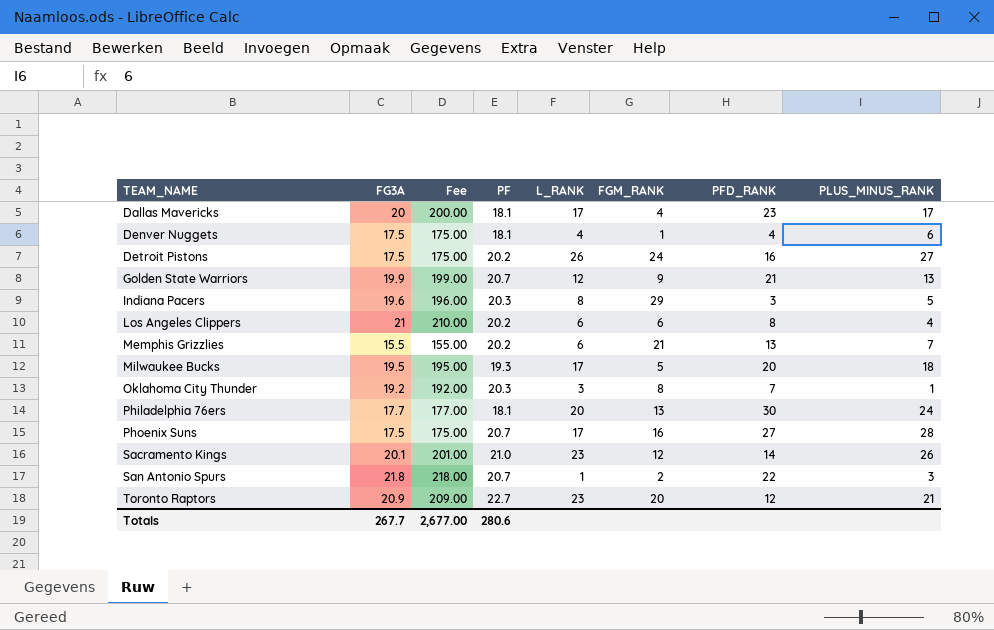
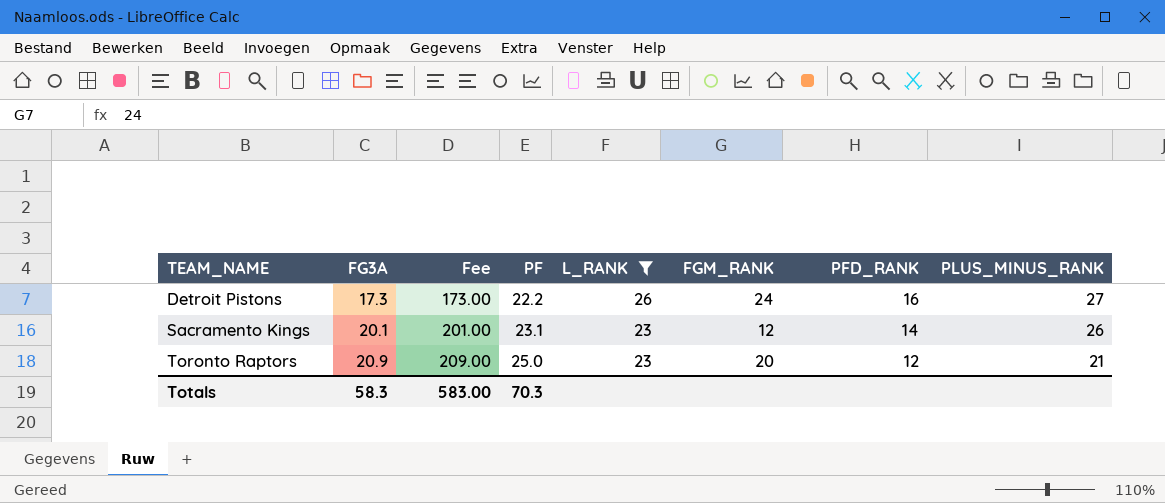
filter: none -> L_RANK >= 23
Detroit Pistons | FG3A: 17.5 -> 17.3
Detroit Pistons | Fee: 175.00 -> 173.00
Detroit Pistons | PF: 20.2 -> 22.2
Sacramento Kings | PF: 21.0 -> 23.1
Toronto Raptors | PF: 22.7 -> 25.0
Totals | FG3A: 267.7 -> 58.3
Totals | Fee: 2,677.00 -> 583.00
Totals | PF: 280.6 -> 70.3

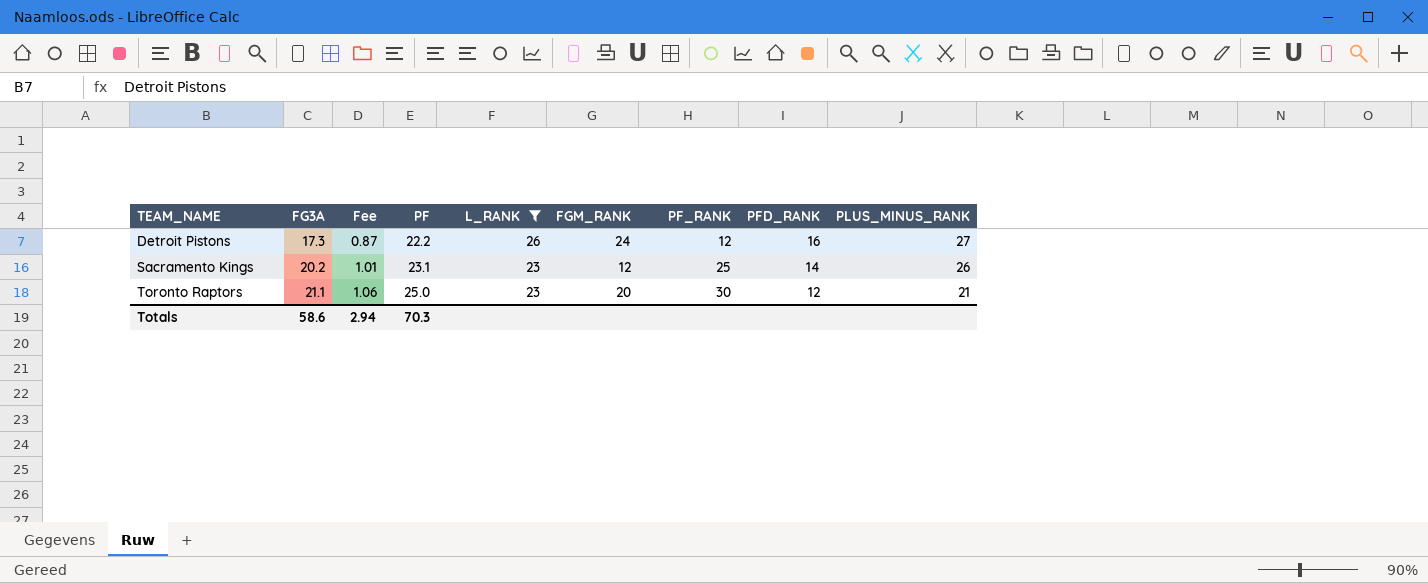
column Fee | formula: [FG3A] * 10 -> [FG3A] * 0.05
column PF_RANK | position: none -> 7
Sacramento Kings | FG3A: 20.1 -> 20.2
Toronto Raptors | FG3A: 20.9 -> 21.1
Totals | FG3A: 58.3 -> 58.6
Totals | Fee: 583.00 -> 2.94

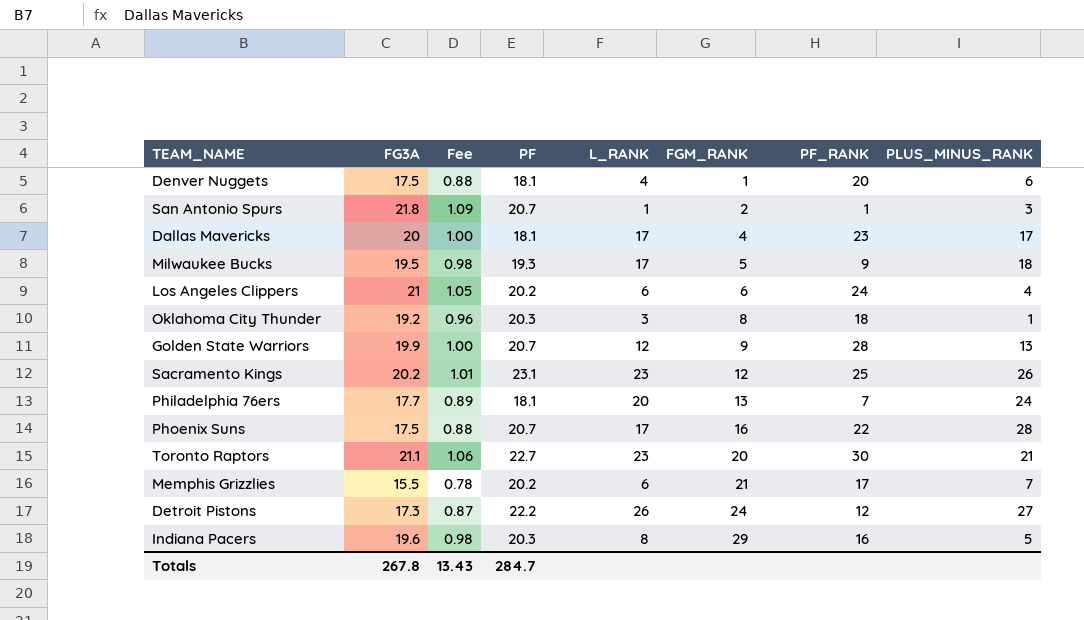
filter: L_RANK >= 23 -> none
row order: TEAM_NAME ascending -> FGM_RANK ascending
column PFD_RANK | position: 8 -> none
Toronto Raptors | PF: 25.0 -> 22.7
Totals | FG3A: 58.6 -> 267.8
Totals | Fee: 2.94 -> 13.43
Totals | PF: 70.3 -> 284.7

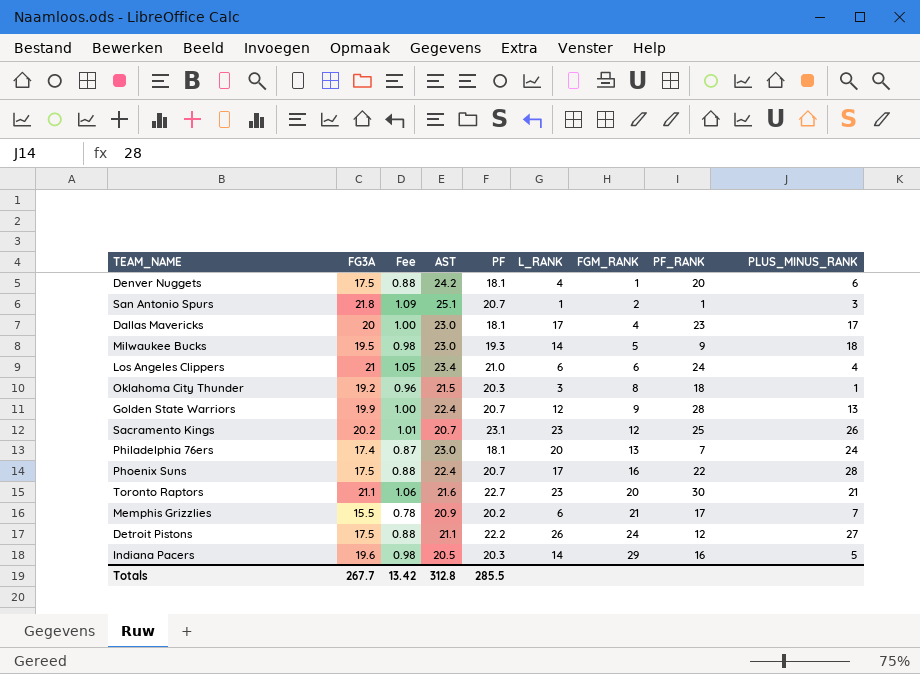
column AST | position: none -> 4
Milwaukee Bucks | L_RANK: 17 -> 14
Los Angeles Clippers | PF: 20.2 -> 21.0
Philadelphia 76ers | FG3A: 17.7 -> 17.4
Philadelphia 76ers | Fee: 0.89 -> 0.87
Detroit Pistons | FG3A: 17.3 -> 17.5
Detroit Pistons | Fee: 0.87 -> 0.88
Indiana Pacers | L_RANK: 8 -> 14
Totals | FG3A: 267.8 -> 267.7
Totals | Fee: 13.43 -> 13.42
Totals | PF: 284.7 -> 285.5

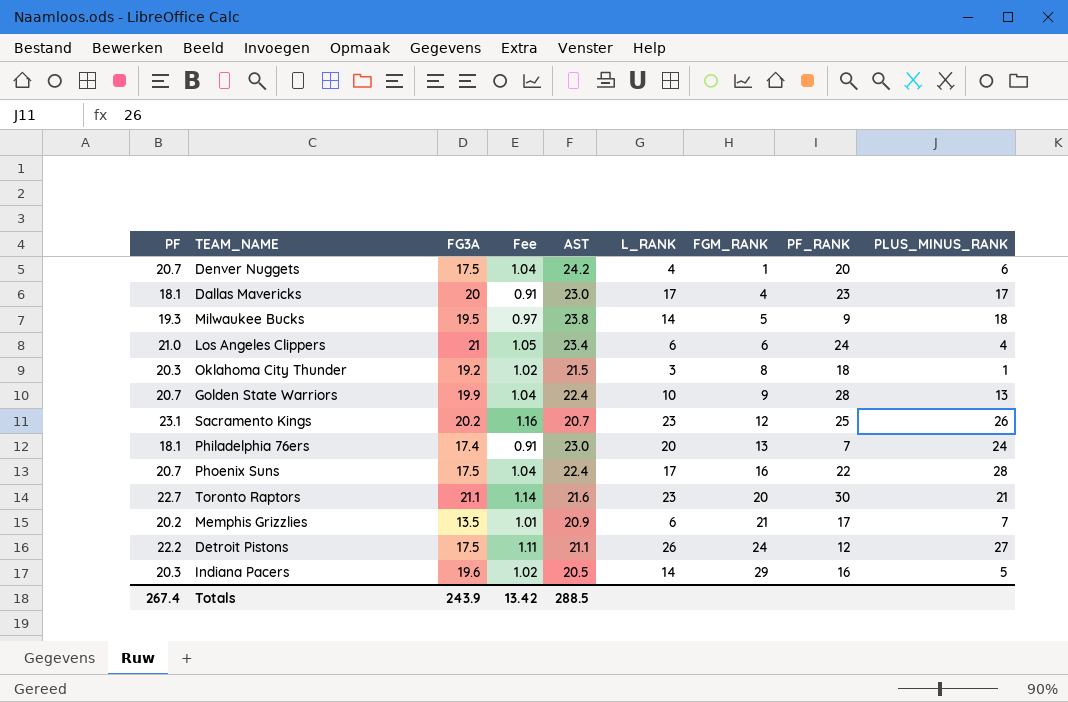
column PF | position: 5 -> 1
column Fee | formula: [FG3A] * 0.05 -> [PF] * 0.05
row San Antonio Spurs: 21.8 | 1.09 | 25.1 | 20.7 | 1 | 2 | 1 | 3 -> none
Denver Nuggets | PF: 18.1 -> 20.7
Milwaukee Bucks | AST: 23.0 -> 23.8
Golden State Warriors | L_RANK: 12 -> 10
Memphis Grizzlies | FG3A: 15.5 -> 13.5
Totals | PF: 285.5 -> 267.4
Totals | FG3A: 267.7 -> 243.9
Totals | AST: 312.8 -> 288.5

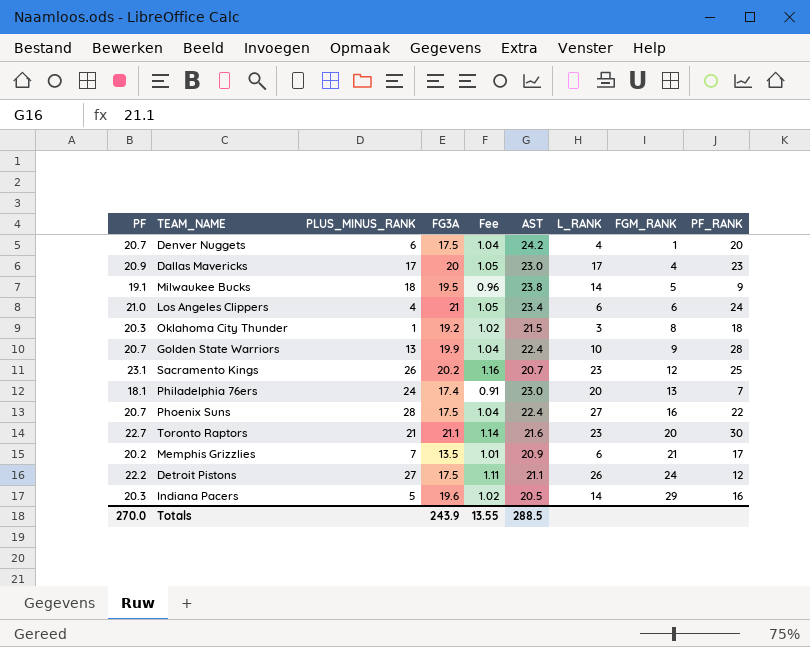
column PLUS_MINUS_RANK | position: 9 -> 3
Dallas Mavericks | PF: 18.1 -> 20.9
Dallas Mavericks | Fee: 0.91 -> 1.05
Milwaukee Bucks | PF: 19.3 -> 19.1
Milwaukee Bucks | Fee: 0.97 -> 0.96
Phoenix Suns | L_RANK: 17 -> 27
Totals | PF: 267.4 -> 270.0
Totals | Fee: 13.42 -> 13.55

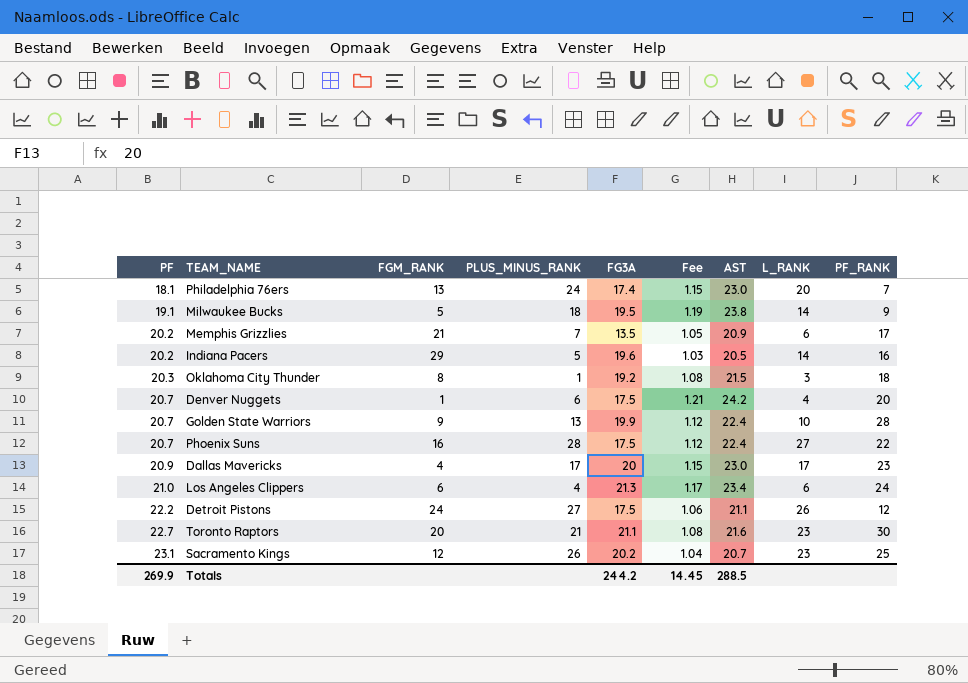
row order: FGM_RANK ascending -> PF ascending
column FGM_RANK | position: 8 -> 3
column Fee | formula: [PF] * 0.05 -> [AST] * 0.05
Indiana Pacers | PF: 20.3 -> 20.2
Los Angeles Clippers | FG3A: 21 -> 21.3
Totals | PF: 270.0 -> 269.9
Totals | FG3A: 243.9 -> 244.2
Totals | Fee: 13.55 -> 14.45

